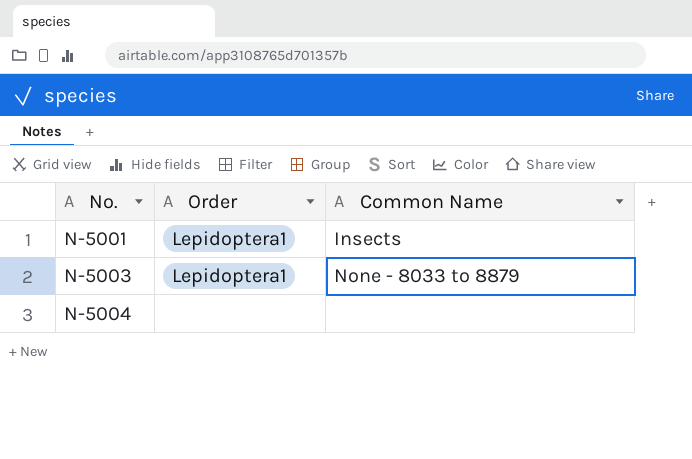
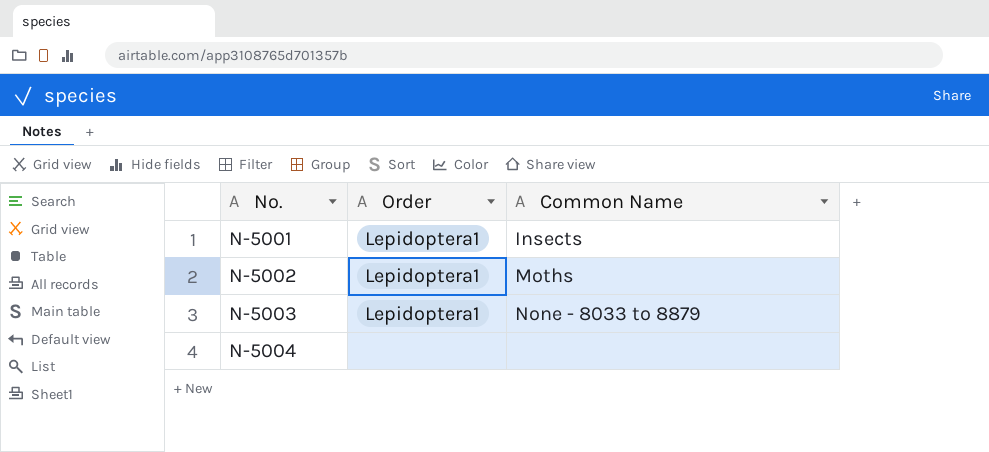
row N-5002: none -> Lepidoptera1 | Moths

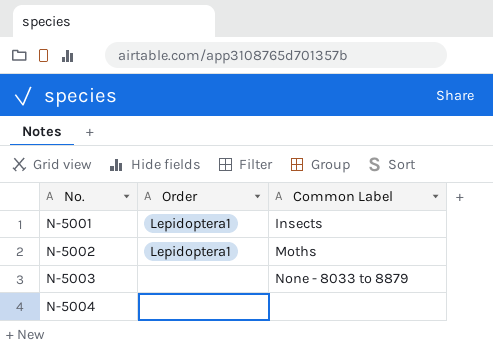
column name: Common Name -> Common Label
N-5003 | Order: Lepidoptera1 -> none

